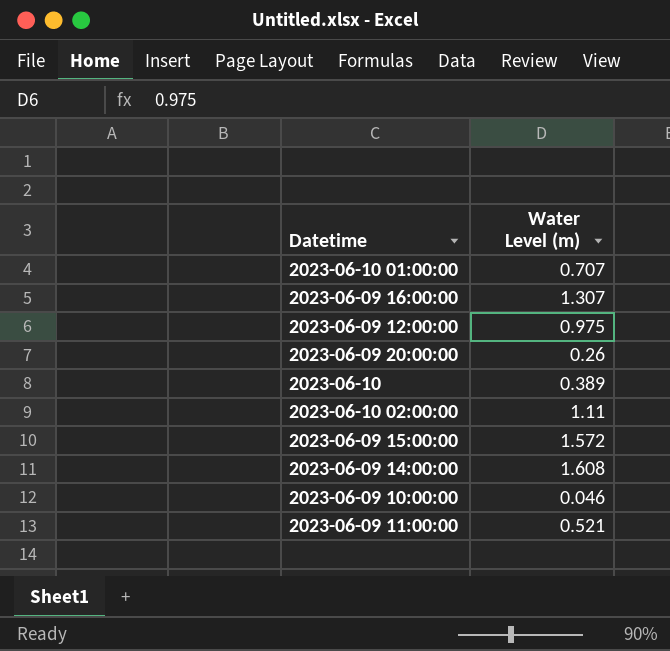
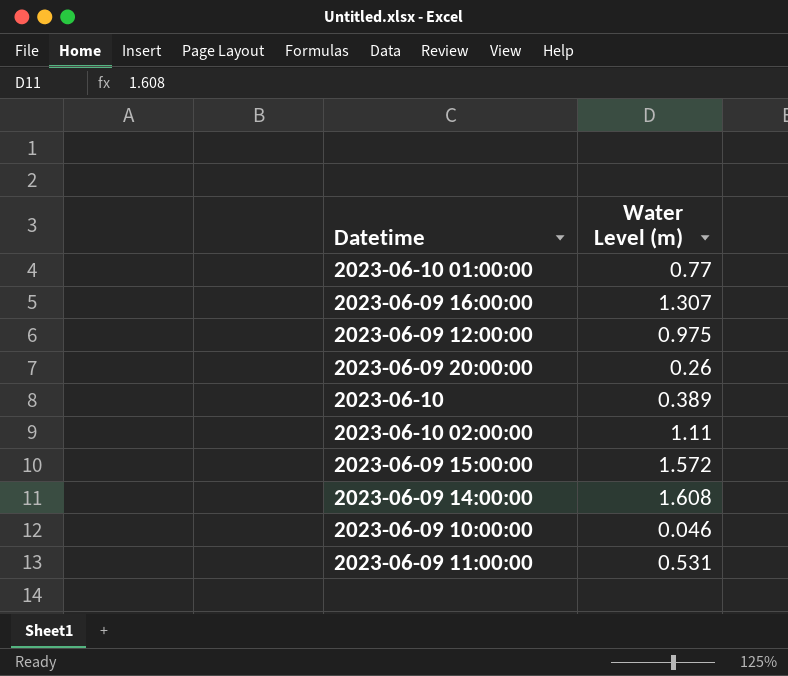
2023-06-10 01:00:00 | Water Level (m): 0.707 -> 0.77
2023-06-09 11:00:00 | Water Level (m): 0.521 -> 0.531

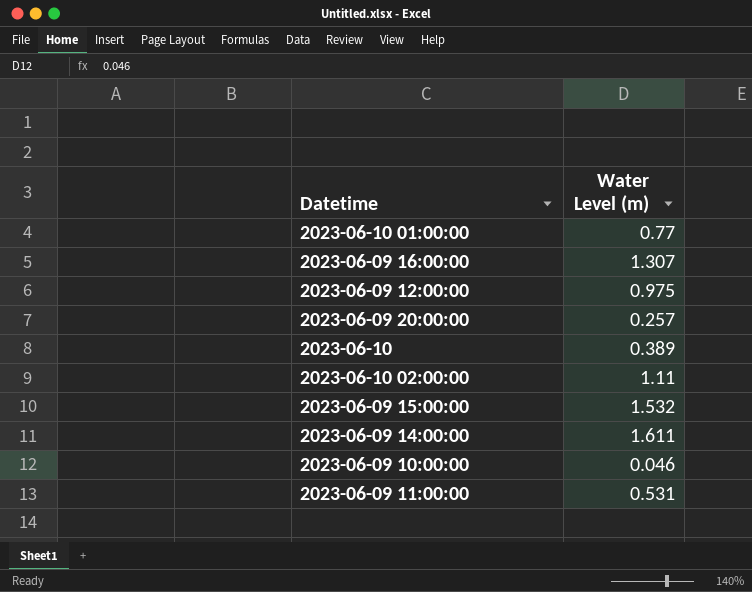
2023-06-09 20:00:00 | Water Level (m): 0.26 -> 0.257
2023-06-09 15:00:00 | Water Level (m): 1.572 -> 1.532
2023-06-09 14:00:00 | Water Level (m): 1.608 -> 1.611

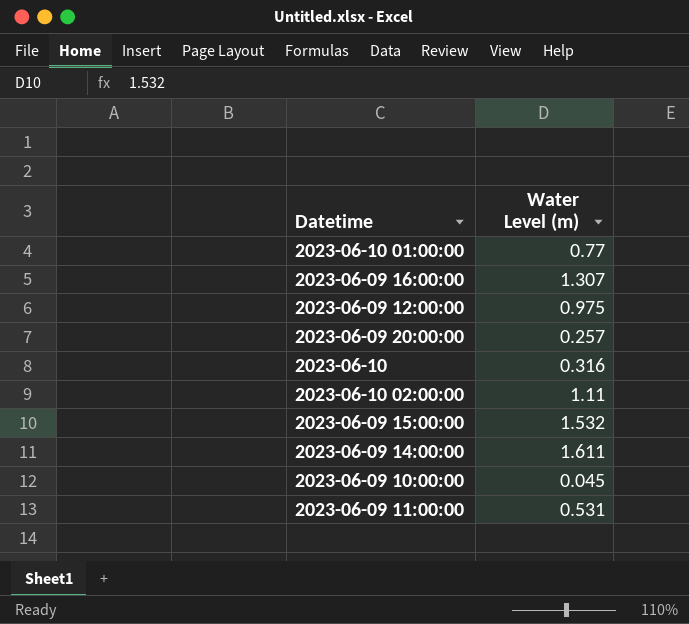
2023-06-10 | Water Level (m): 0.389 -> 0.316
2023-06-09 10:00:00 | Water Level (m): 0.046 -> 0.045

